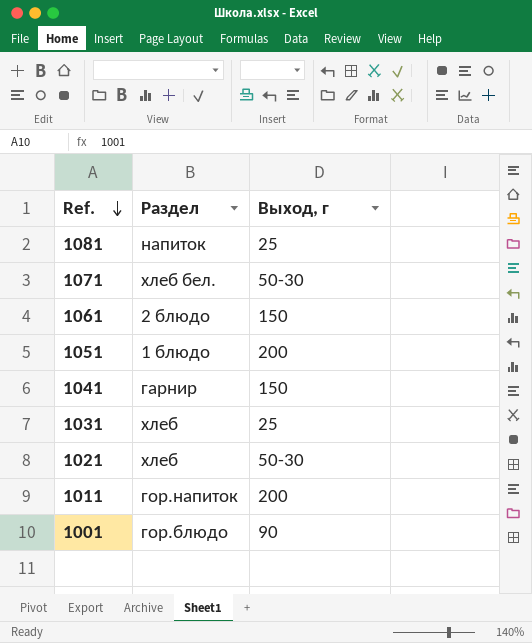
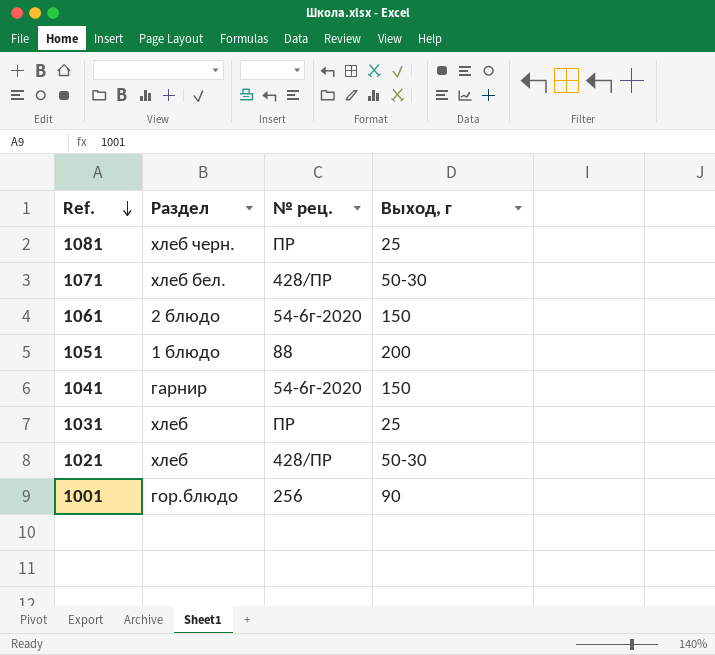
column № рец. | position: none -> 3
row 1011: гор.напиток | 200 -> none
1081 | Раздел: напиток -> хлеб черн.

